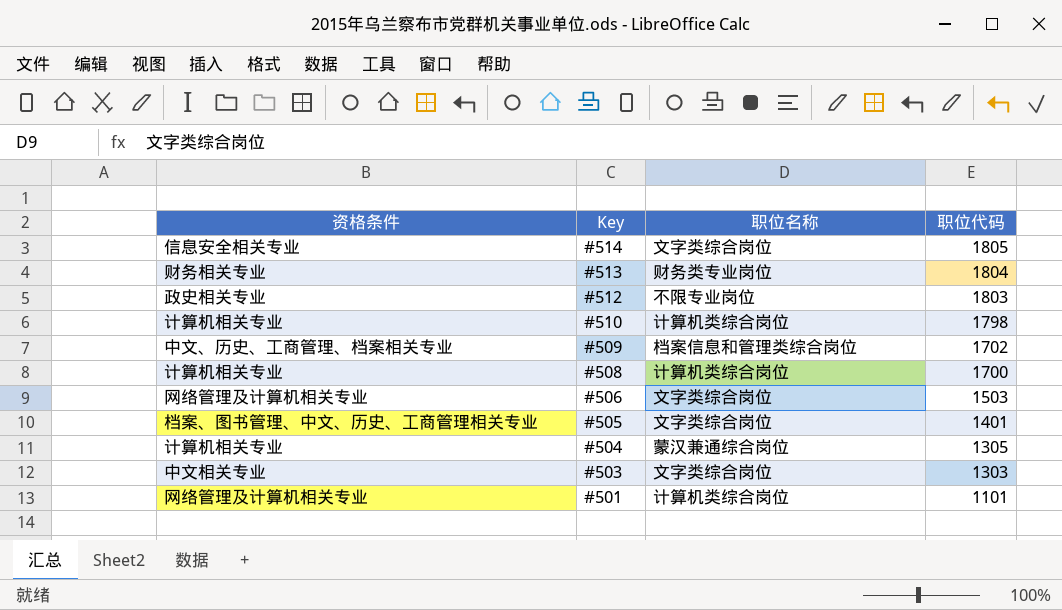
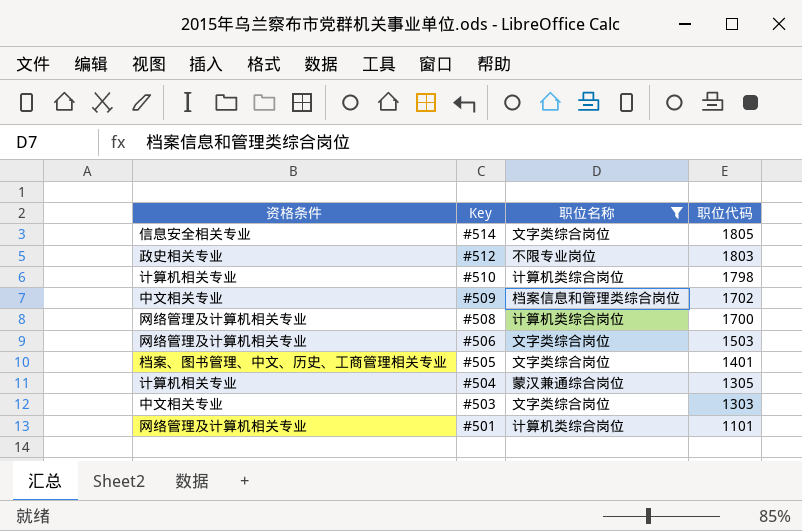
filter: none -> 职位名称 != 财务类专业岗位
#509 | 资格条件: 中文、历史、工商管理、档案相关专业 -> 中文相关专业
#508 | 资格条件: 计算机相关专业 -> 网络管理及计算机相关专业

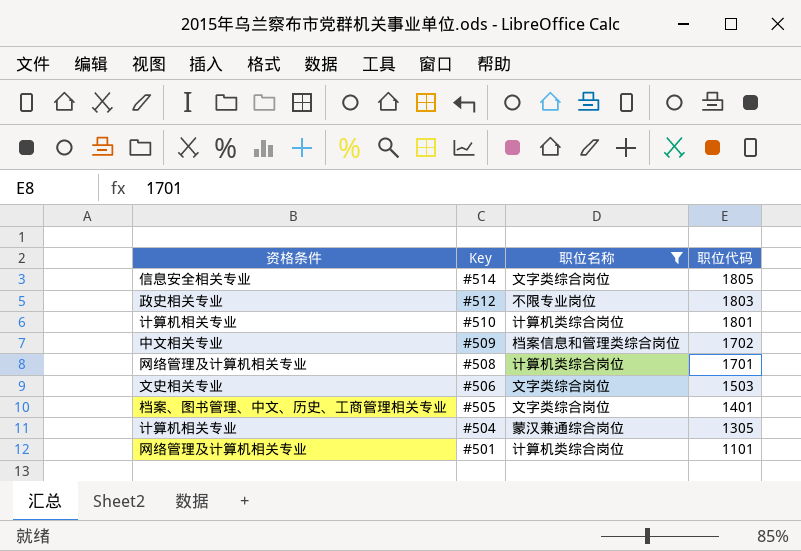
row #503: 中文相关专业 | 文字类综合岗位 | 1303 -> none
#510 | 职位代码: 1798 -> 1801
#508 | 职位代码: 1700 -> 1701
#506 | 资格条件: 网络管理及计算机相关专业 -> 文史相关专业

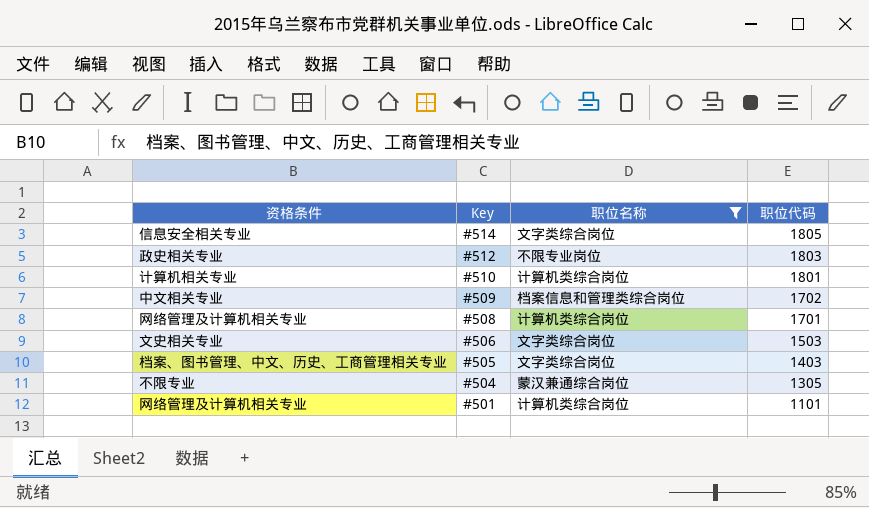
#505 | 职位代码: 1401 -> 1403
#504 | 资格条件: 计算机相关专业 -> 不限专业

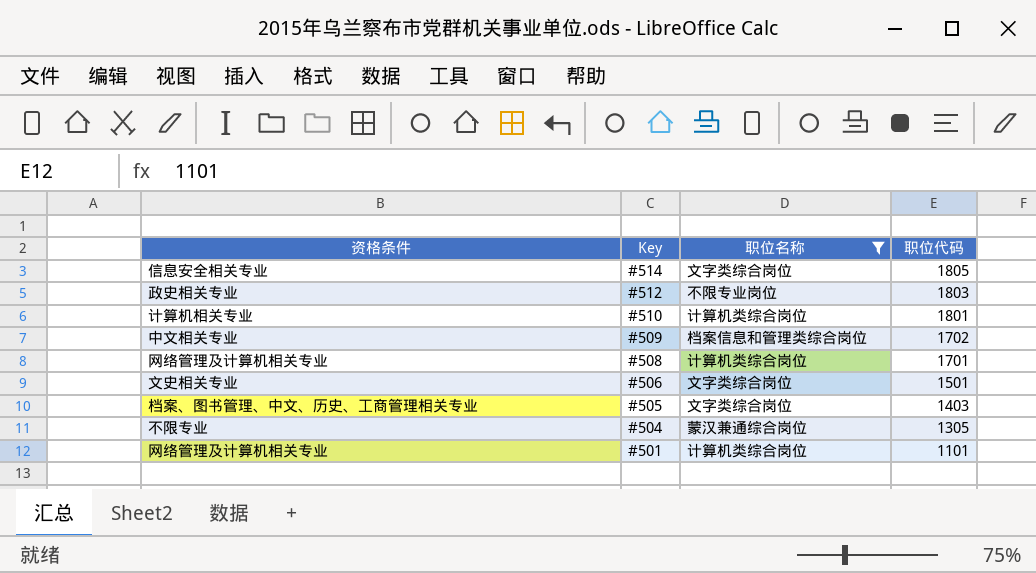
#506 | 职位代码: 1503 -> 1501

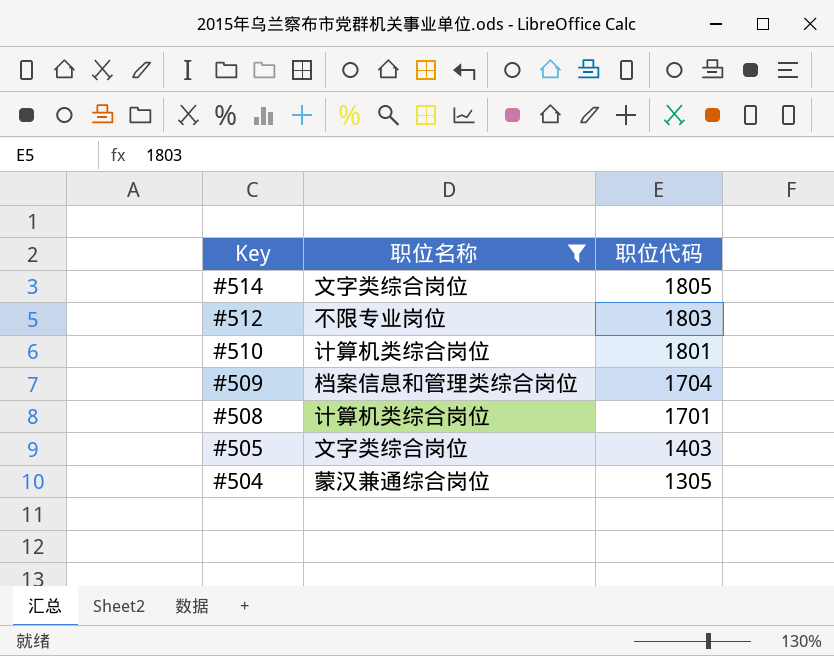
column 资格条件 | position: 1 -> none
row #506: 文史相关专业 | 文字类综合岗位 | 1501 -> none
row #501: 网络管理及计算机相关专业 | 计算机类综合岗位 | 1101 -> none
#509 | 职位代码: 1702 -> 1704

